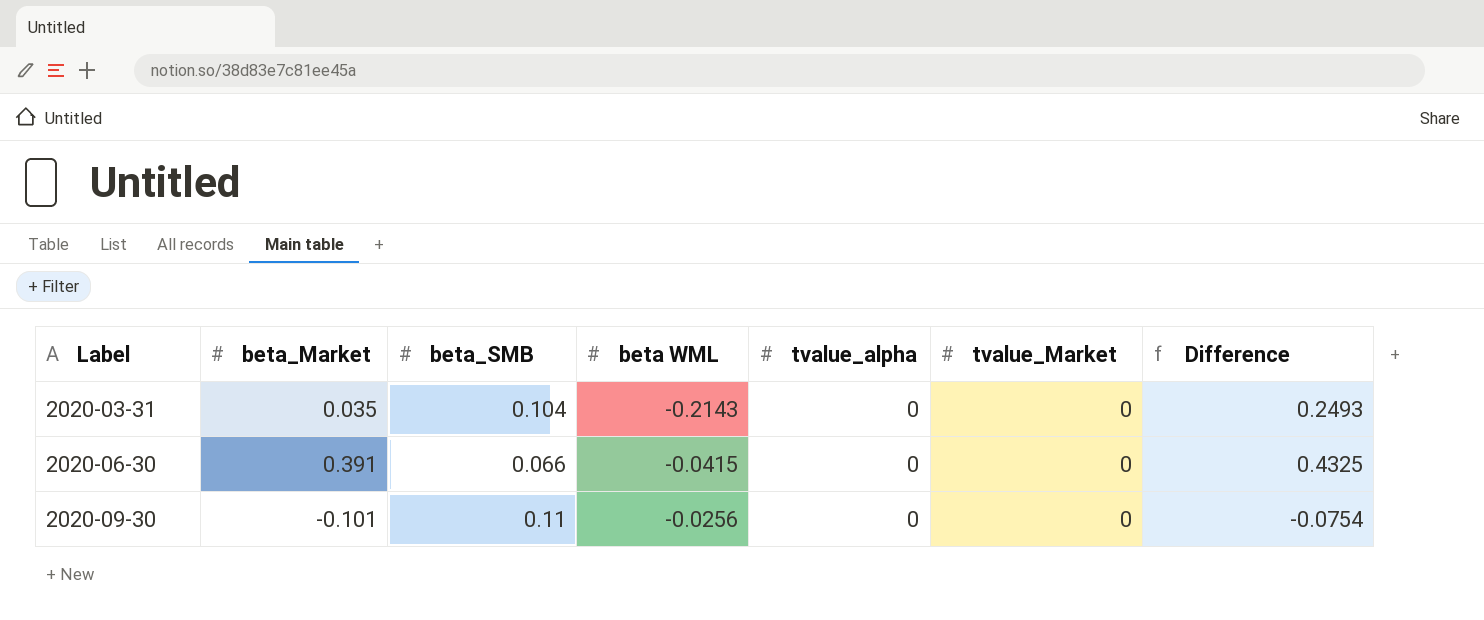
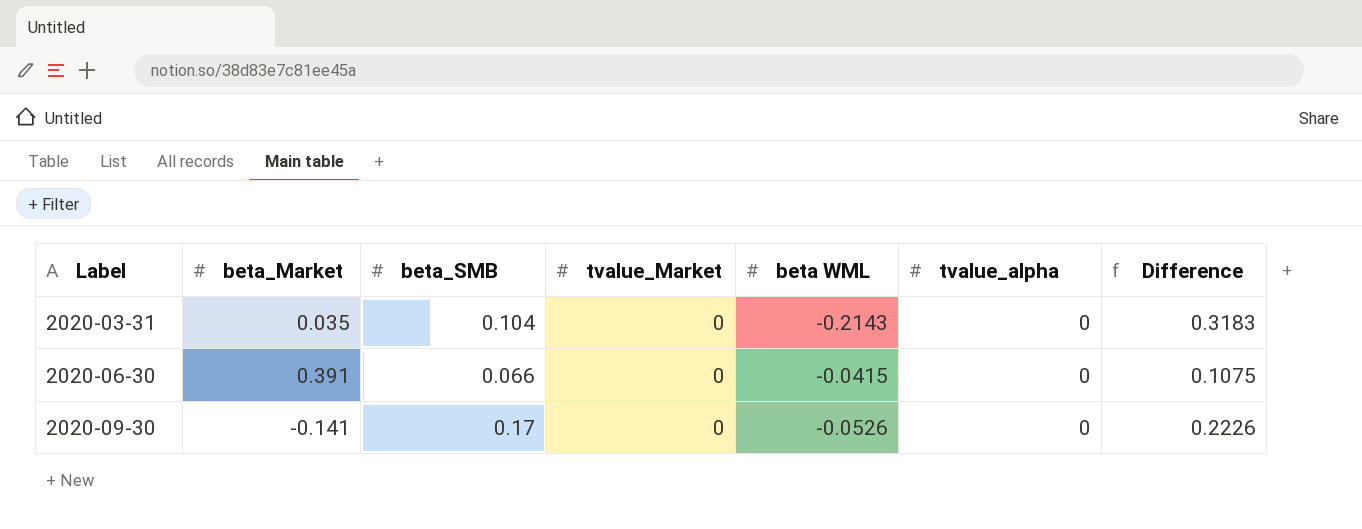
column tvalue_Market | position: 6 -> 4
column Difference | formula: [beta_Market] - [beta WML] -> [beta_SMB] - [beta WML]
2020-09-30 | beta_Market: -0.101 -> -0.141
2020-09-30 | beta_SMB: 0.11 -> 0.17
2020-09-30 | beta WML: -0.0256 -> -0.0526

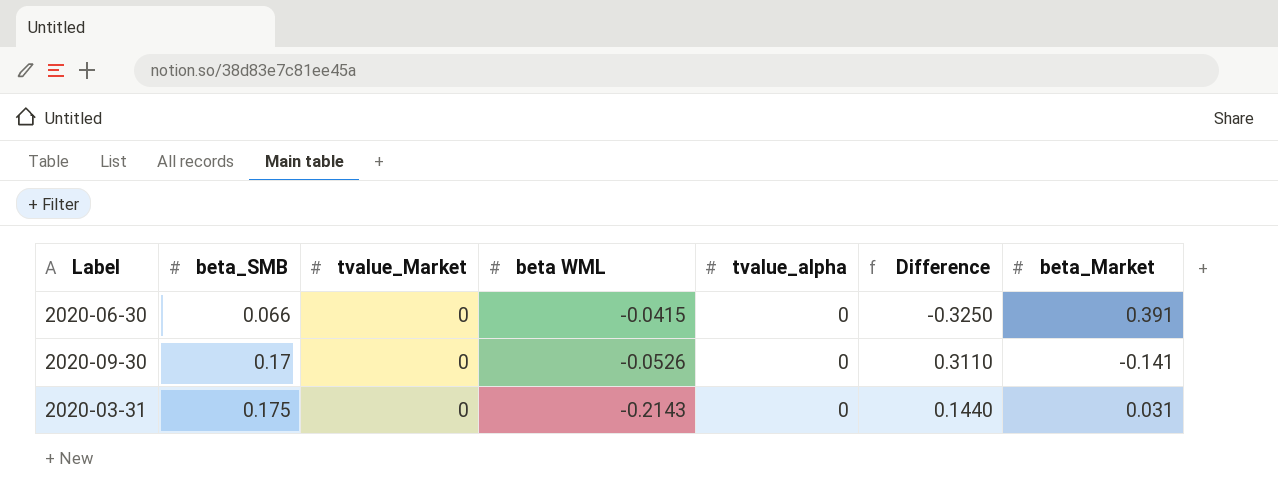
row order: Label ascending -> beta_SMB ascending
column Difference | formula: [beta_SMB] - [beta WML] -> [beta_SMB] - [beta_Market]
column beta_Market | position: 2 -> 7
2020-03-31 | beta_SMB: 0.104 -> 0.175
2020-03-31 | beta_Market: 0.035 -> 0.031

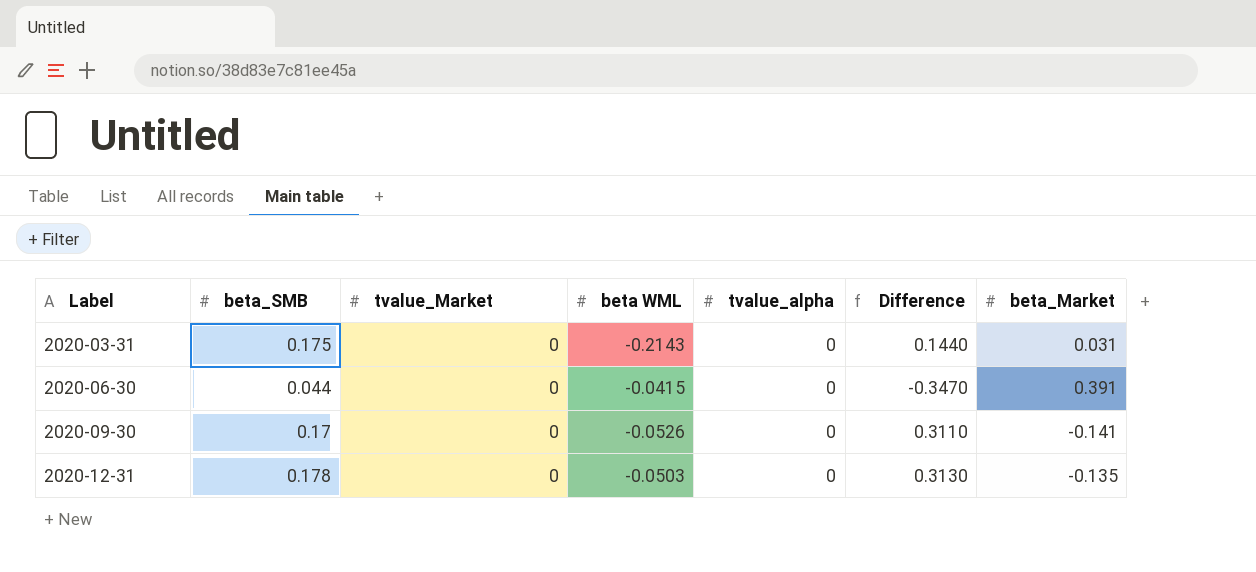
row order: beta_SMB ascending -> Label ascending
2020-06-30 | beta_SMB: 0.066 -> 0.044
2020-06-30 | Difference: -0.3250 -> -0.3470
row 2020-12-31: none -> 0.178 | 0 | -0.0503 | 0 | 0.3130 | -0.135

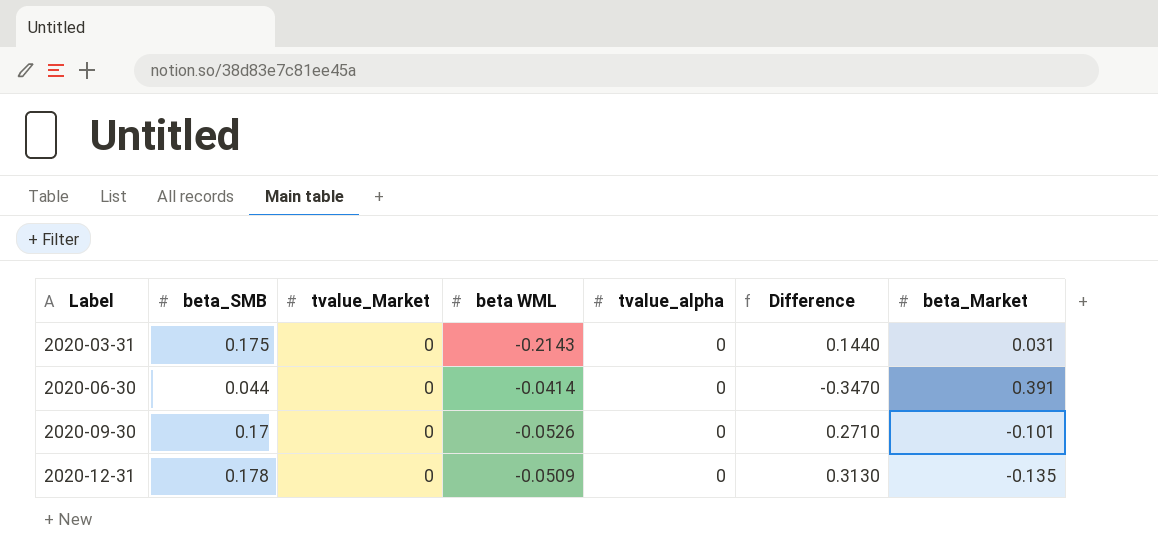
2020-06-30 | beta WML: -0.0415 -> -0.0414
2020-09-30 | Difference: 0.3110 -> 0.2710
2020-09-30 | beta_Market: -0.141 -> -0.101
2020-12-31 | beta WML: -0.0503 -> -0.0509

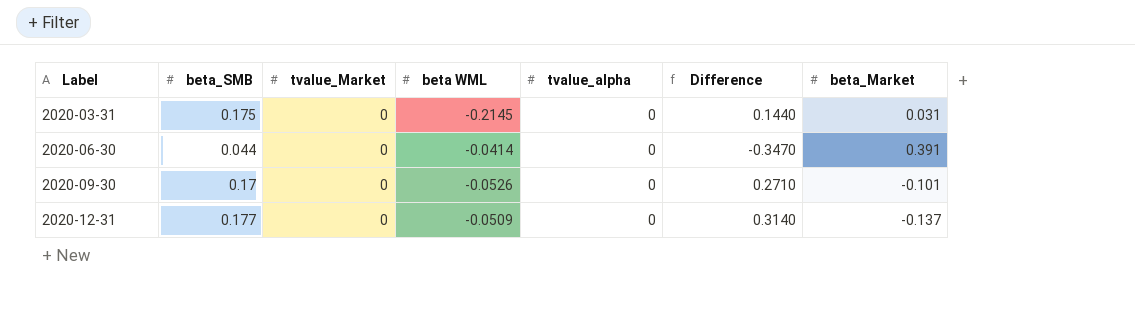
2020-03-31 | beta WML: -0.2143 -> -0.2145
2020-12-31 | beta_SMB: 0.178 -> 0.177
2020-12-31 | Difference: 0.3130 -> 0.3140
2020-12-31 | beta_Market: -0.135 -> -0.137

